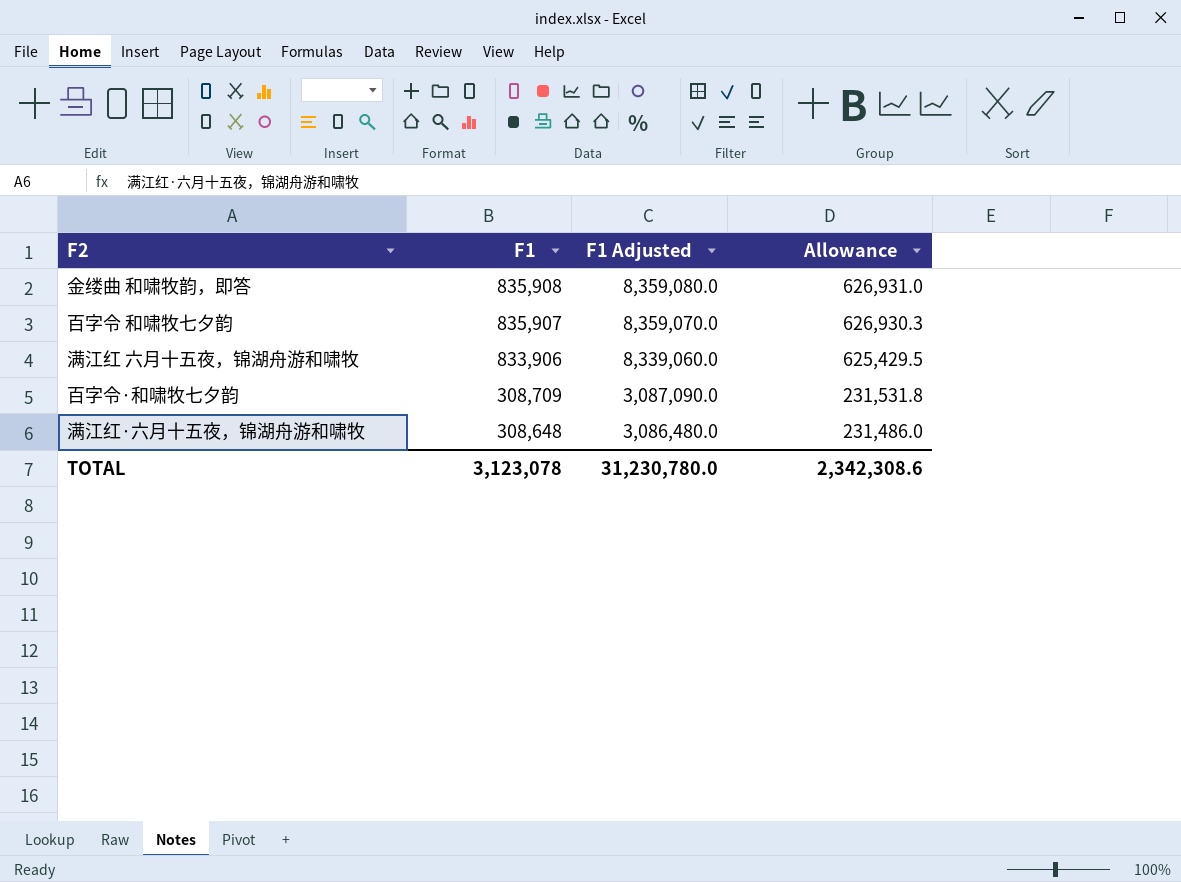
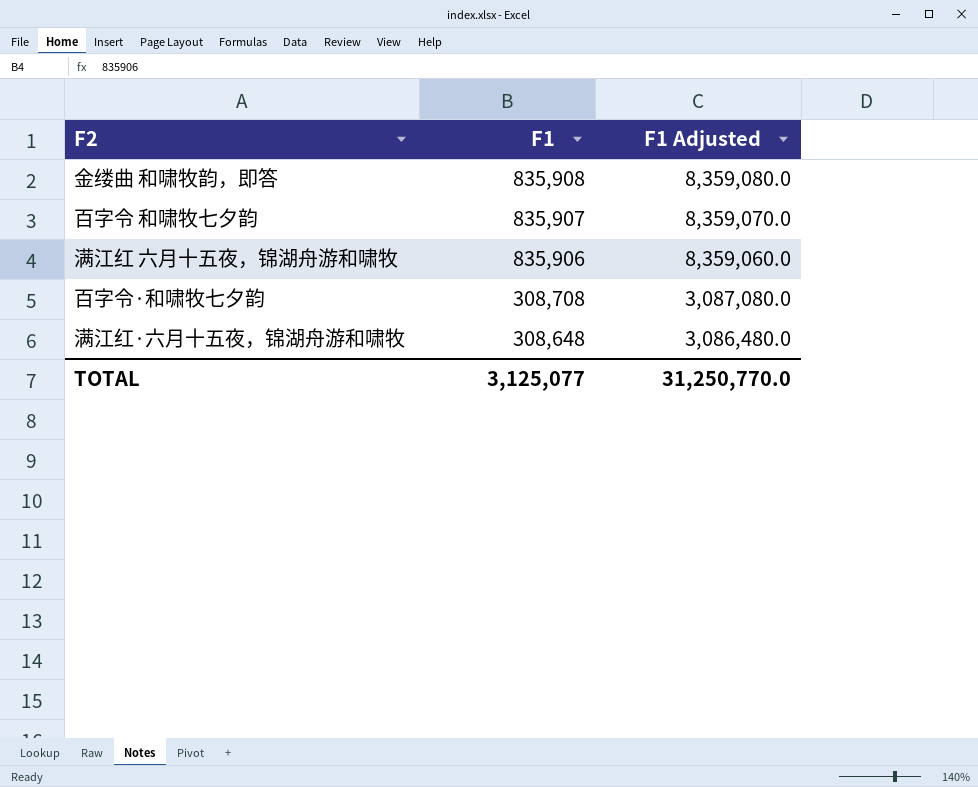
column Allowance | formula: [F1] * 0.75 -> none
满江红 六月十五夜，锦湖舟游和啸牧 | F1: 833,906 -> 835,906
满江红 六月十五夜，锦湖舟游和啸牧 | F1 Adjusted: 8,339,060.0 -> 8,359,060.0
百字令·和啸牧七夕韵 | F1: 308,709 -> 308,708
百字令·和啸牧七夕韵 | F1 Adjusted: 3,087,090.0 -> 3,087,080.0
TOTAL | F1: 3,123,078 -> 3,125,077
TOTAL | F1 Adjusted: 31,230,780.0 -> 31,250,770.0

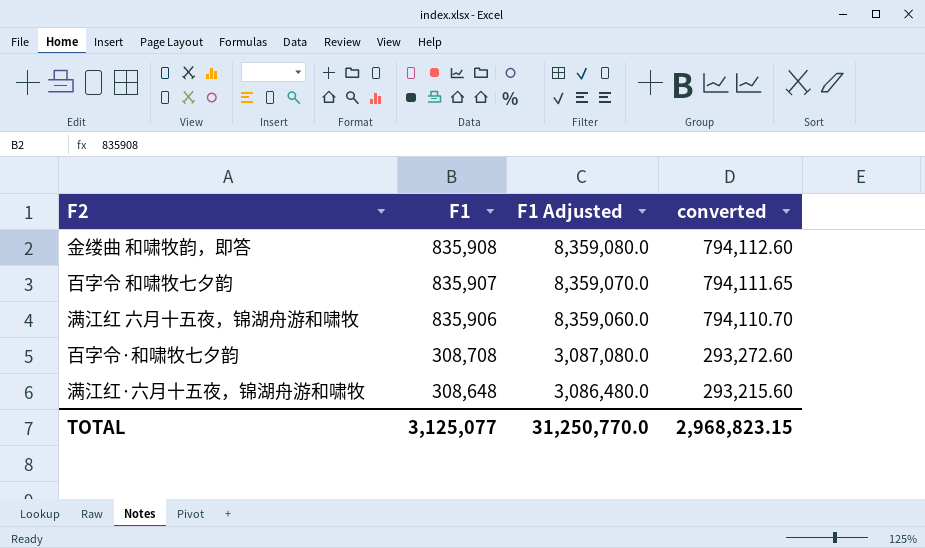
column converted | formula: none -> [F1] * 0.95

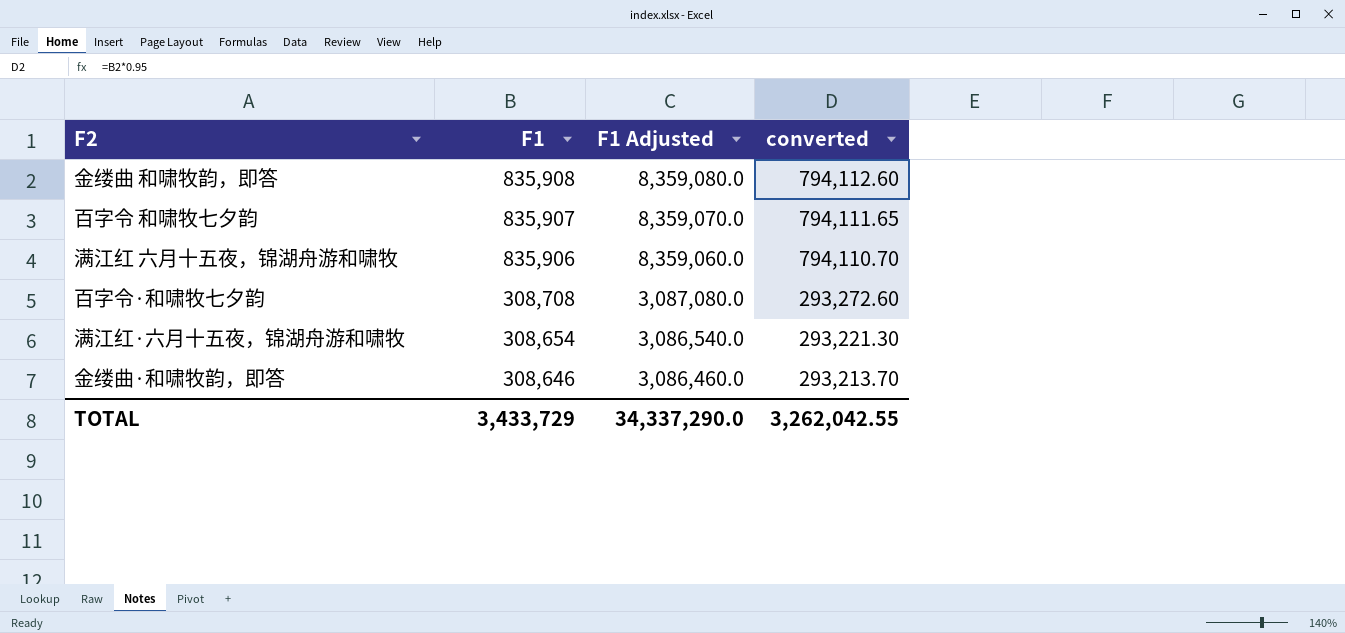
满江红·六月十五夜，锦湖舟游和啸牧 | F1: 308,648 -> 308,654
满江红·六月十五夜，锦湖舟游和啸牧 | F1 Adjusted: 3,086,480.0 -> 3,086,540.0
满江红·六月十五夜，锦湖舟游和啸牧 | converted: 293,215.60 -> 293,221.30
row 金缕曲·和啸牧韵，即答: none -> 308,646 | 3,086,460.0 | 293,213.70
TOTAL | F1: 3,125,077 -> 3,433,729
TOTAL | F1 Adjusted: 31,250,770.0 -> 34,337,290.0
TOTAL | converted: 2,968,823.15 -> 3,262,042.55

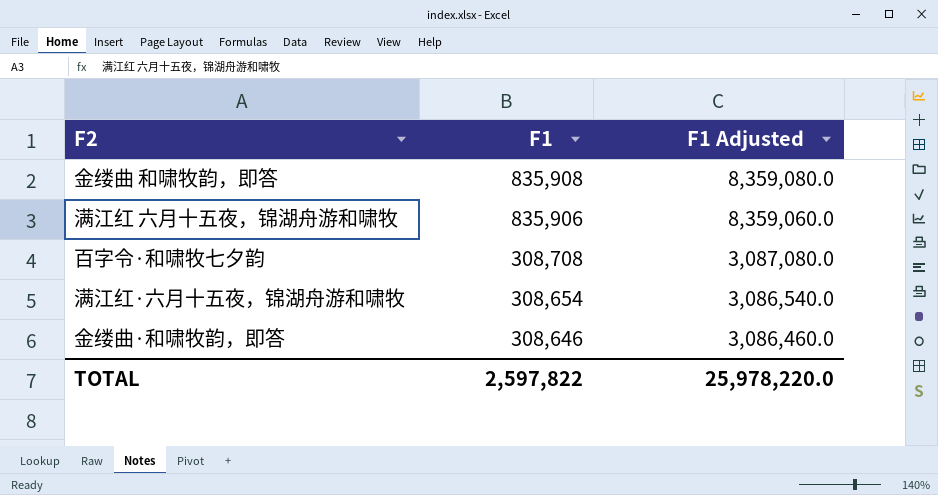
column converted | formula: [F1] * 0.95 -> none
row 百字令 和啸牧七夕韵: 835,907 | 8,359,070.0 | 794,111.65 -> none
TOTAL | F1: 3,433,729 -> 2,597,822
TOTAL | F1 Adjusted: 34,337,290.0 -> 25,978,220.0

